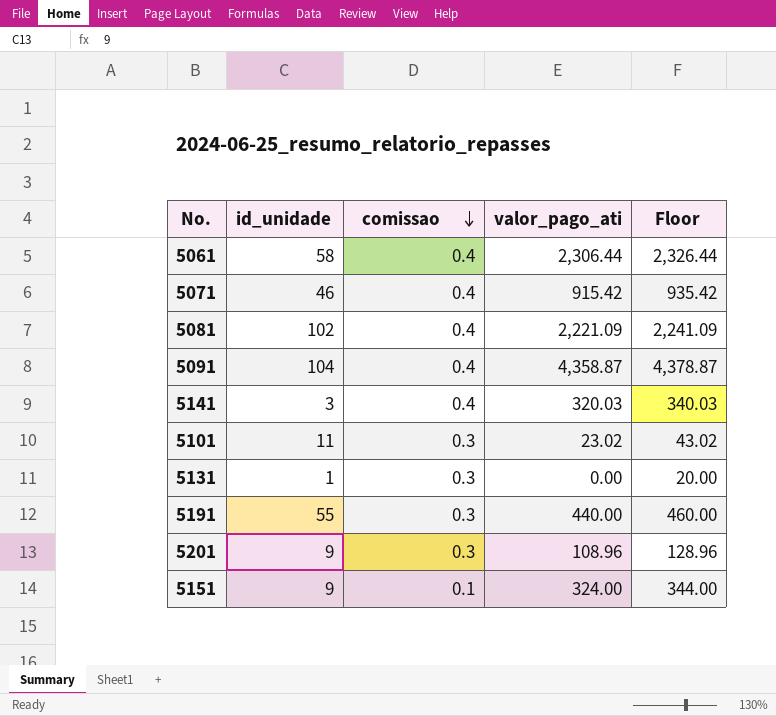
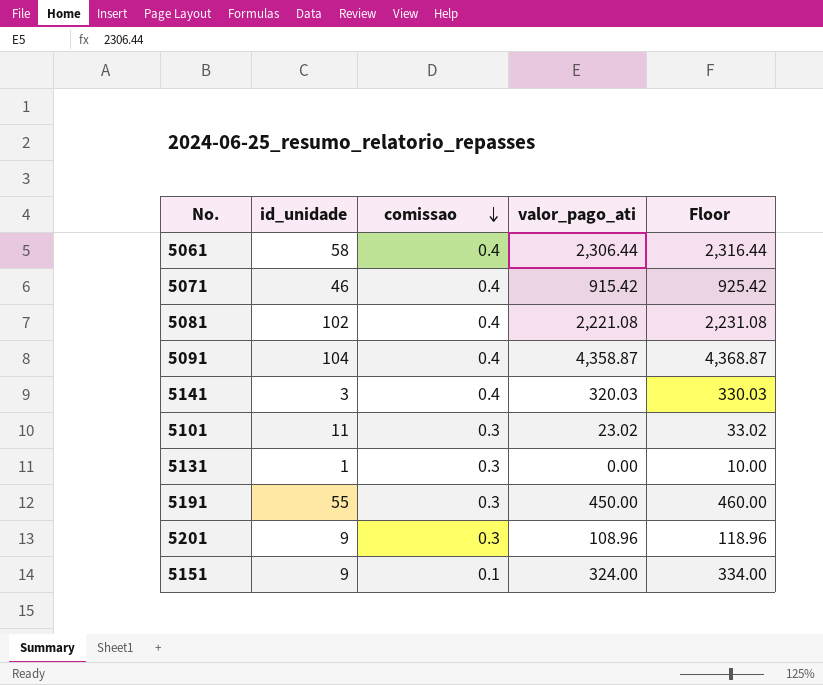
column Floor | formula: [valor_pago_ati] + 20 -> [valor_pago_ati] + 10
5081 | valor_pago_ati: 2,221.09 -> 2,221.08
5191 | valor_pago_ati: 440.00 -> 450.00

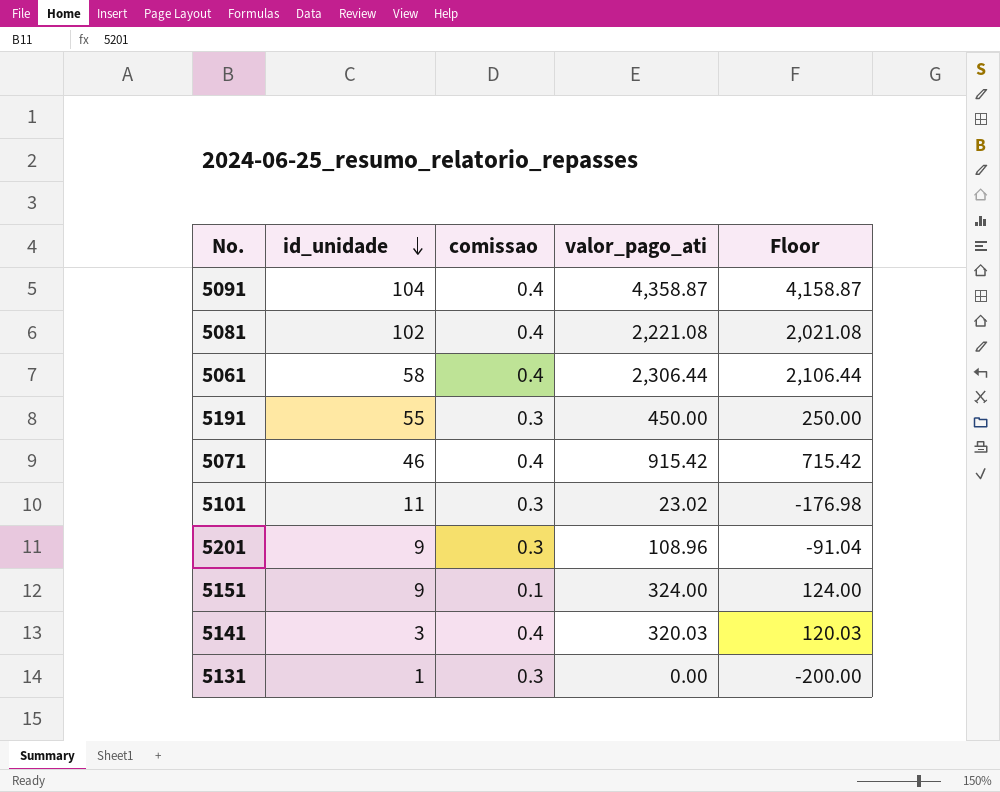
row order: comissao descending -> id_unidade descending
column Floor | formula: [valor_pago_ati] + 10 -> [valor_pago_ati] - 200

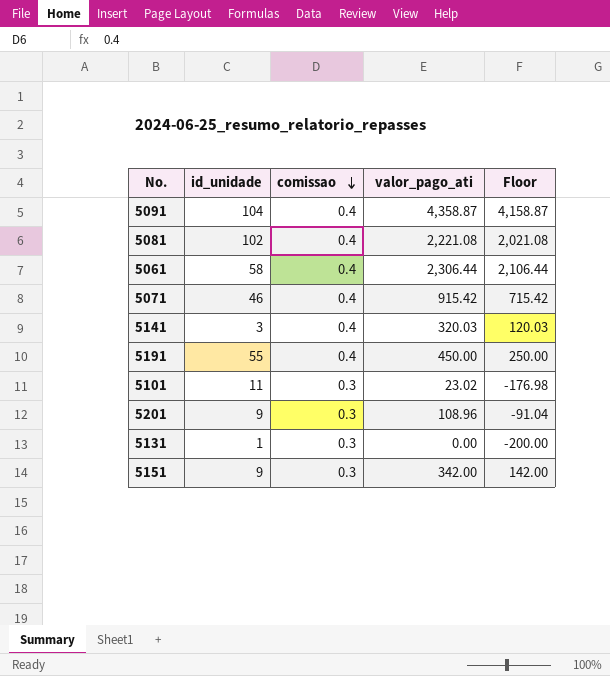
row order: id_unidade descending -> comissao descending
5191 | comissao: 0.3 -> 0.4
5151 | comissao: 0.1 -> 0.3
5151 | valor_pago_ati: 324.00 -> 342.00
5151 | Floor: 124.00 -> 142.00

